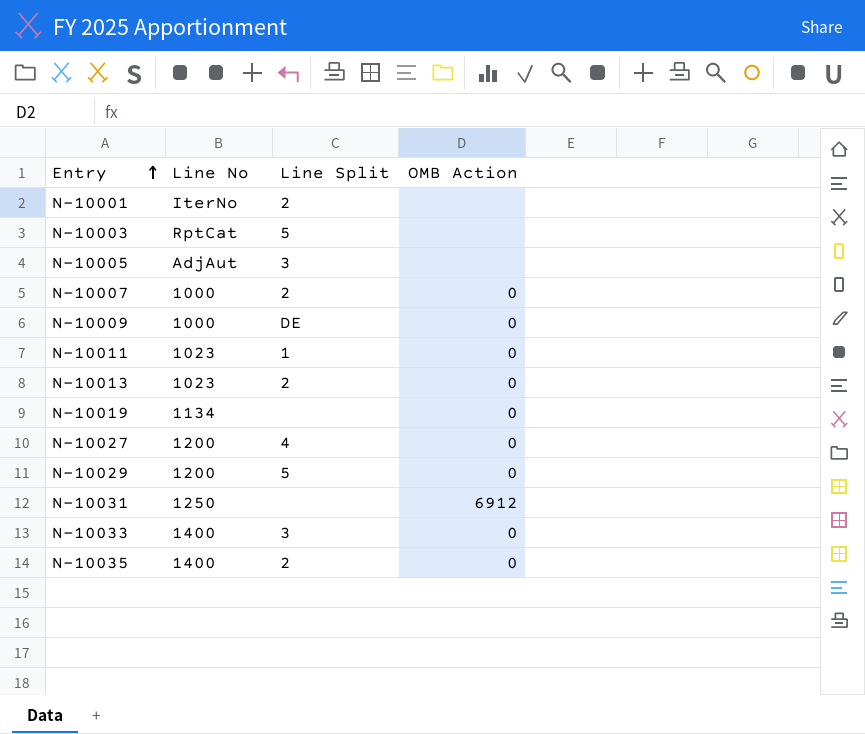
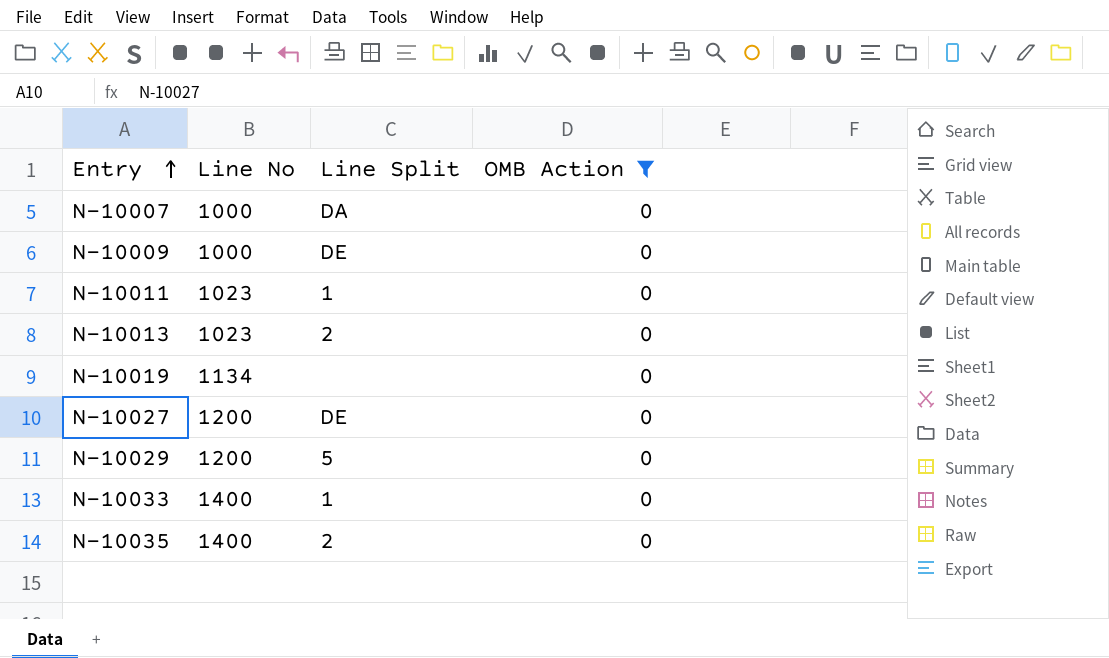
filter: none -> OMB Action = 0
N-10007 | Line Split: 2 -> DA
N-10027 | Line Split: 4 -> DE
N-10033 | Line Split: 3 -> 1

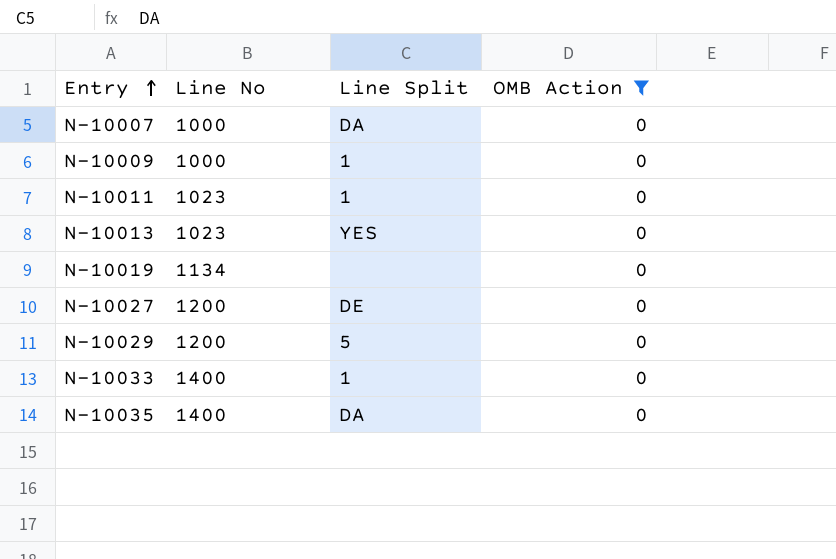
N-10009 | Line Split: DE -> 1
N-10013 | Line Split: 2 -> YES
N-10035 | Line Split: 2 -> DA

